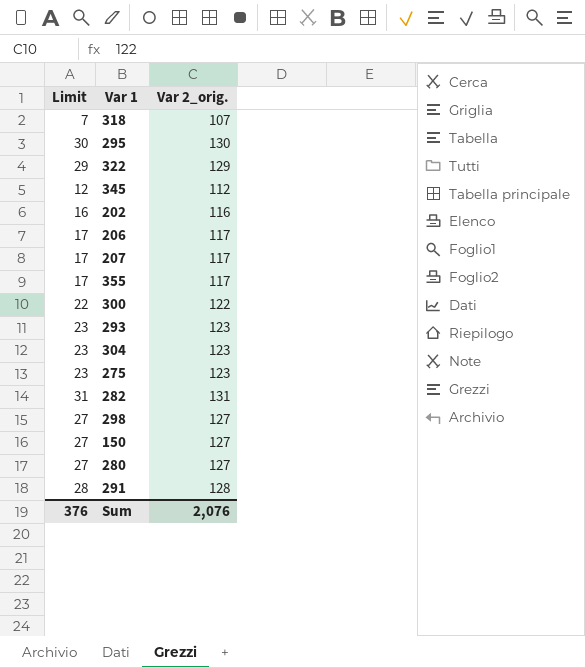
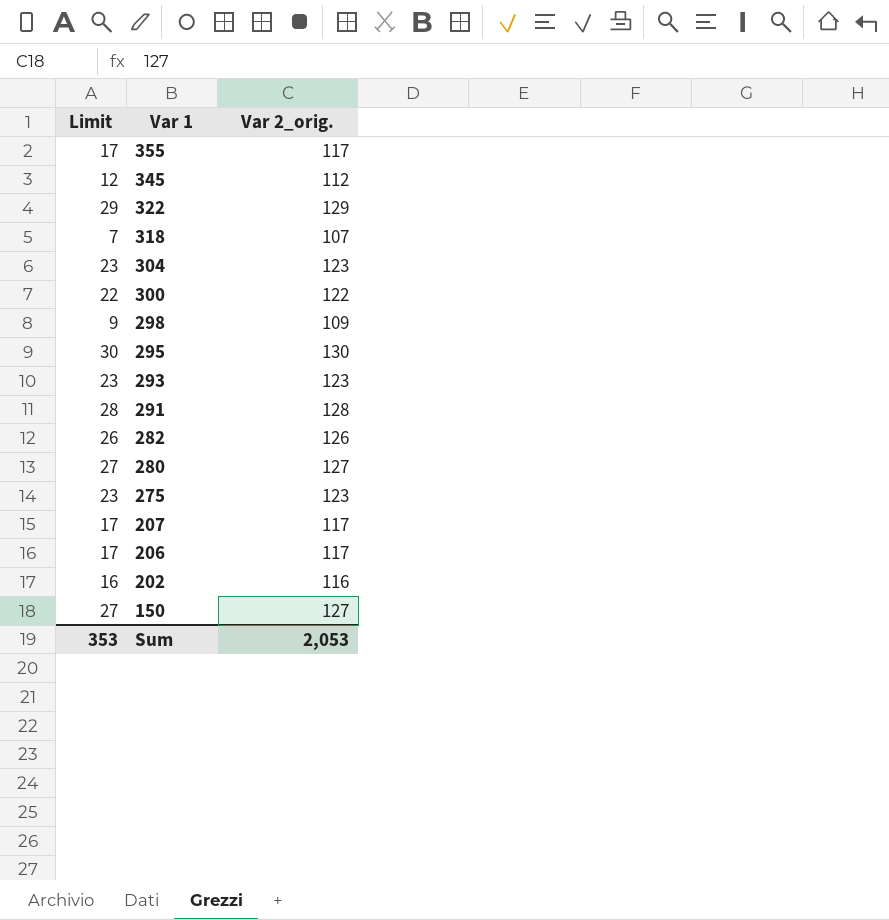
row order: none -> Var 1 descending
298 | Limit: 27 -> 9
298 | Var 2_orig.: 127 -> 109
282 | Limit: 31 -> 26
282 | Var 2_orig.: 131 -> 126
Sum | Limit: 376 -> 353
Sum | Var 2_orig.: 2,076 -> 2,053

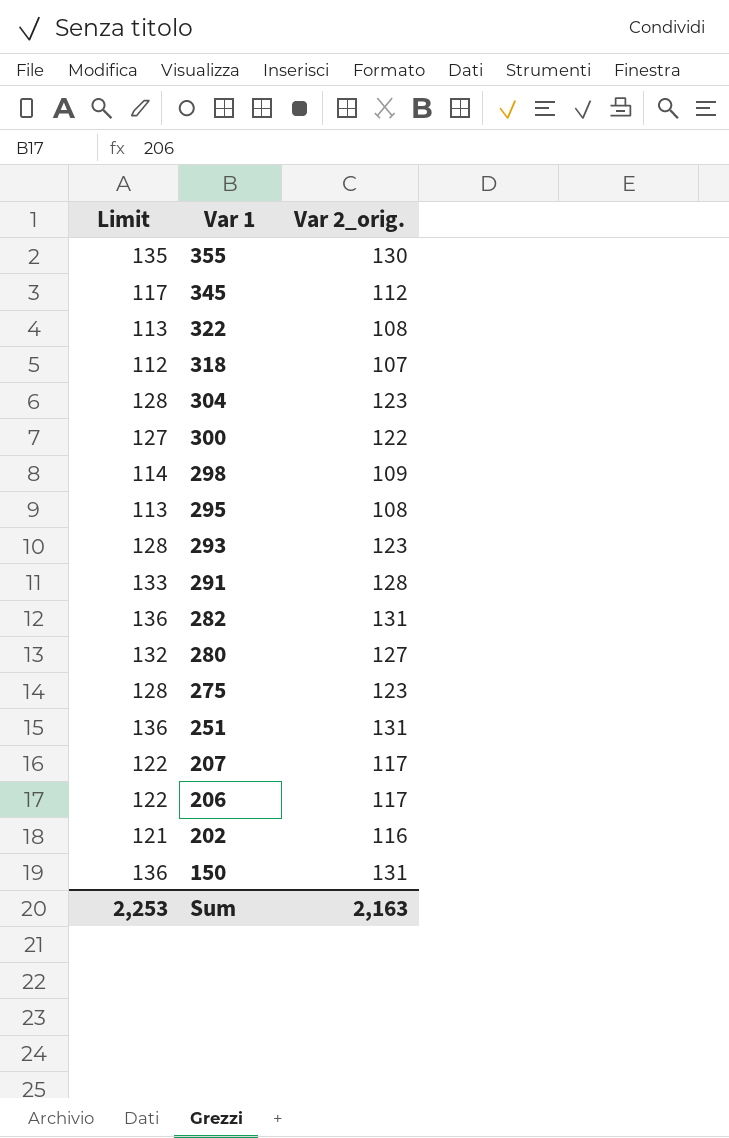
column Limit | formula: [Var 2_orig.] - 100 -> [Var 2_orig.] + 5
355 | Var 2_orig.: 117 -> 130
322 | Var 2_orig.: 129 -> 108
295 | Var 2_orig.: 130 -> 108
282 | Var 2_orig.: 126 -> 131
row 251: none -> 136 | 131
150 | Var 2_orig.: 127 -> 131
Sum | Limit: 353 -> 2,253
Sum | Var 2_orig.: 2,053 -> 2,163

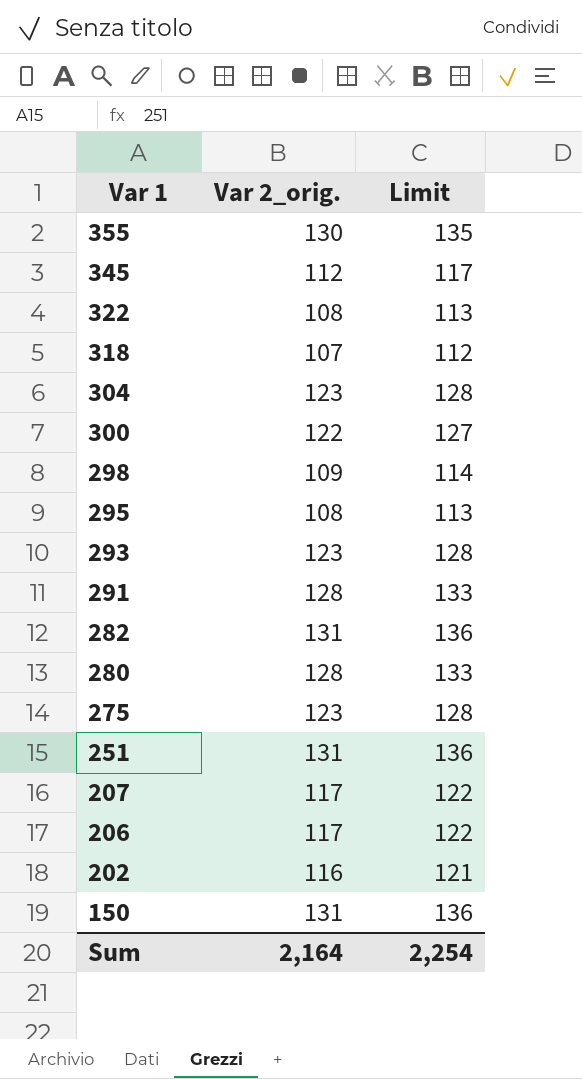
column Limit | position: 1 -> 3
280 | Var 2_orig.: 127 -> 128
280 | Limit: 132 -> 133
Sum | Var 2_orig.: 2,163 -> 2,164
Sum | Limit: 2,253 -> 2,254

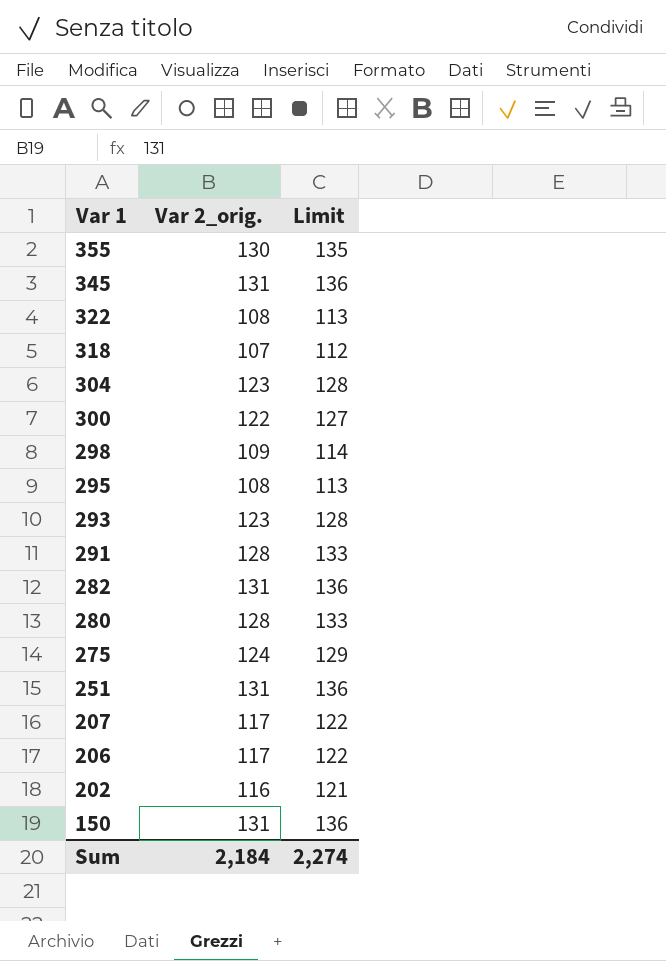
345 | Var 2_orig.: 112 -> 131
345 | Limit: 117 -> 136
275 | Var 2_orig.: 123 -> 124
275 | Limit: 128 -> 129
Sum | Var 2_orig.: 2,164 -> 2,184
Sum | Limit: 2,254 -> 2,274

